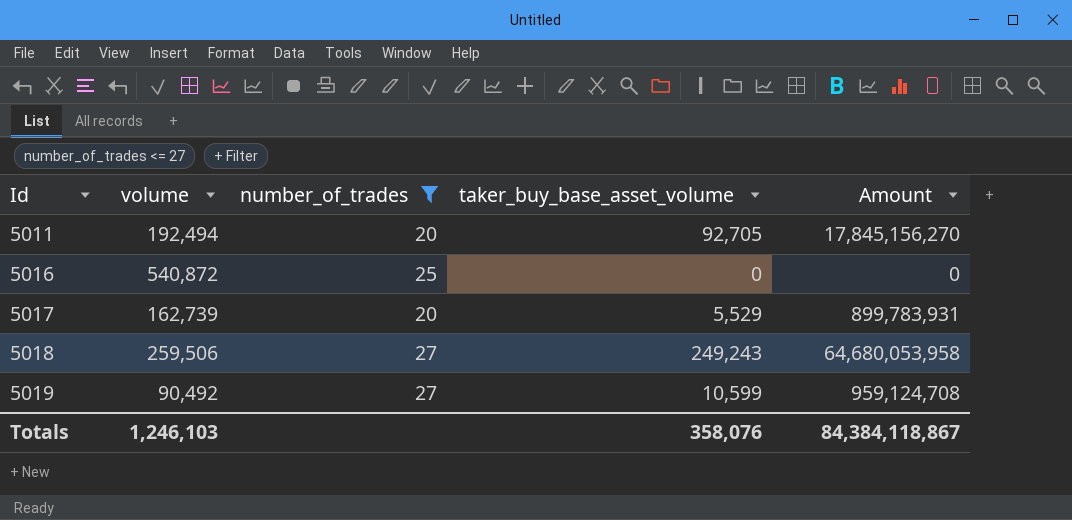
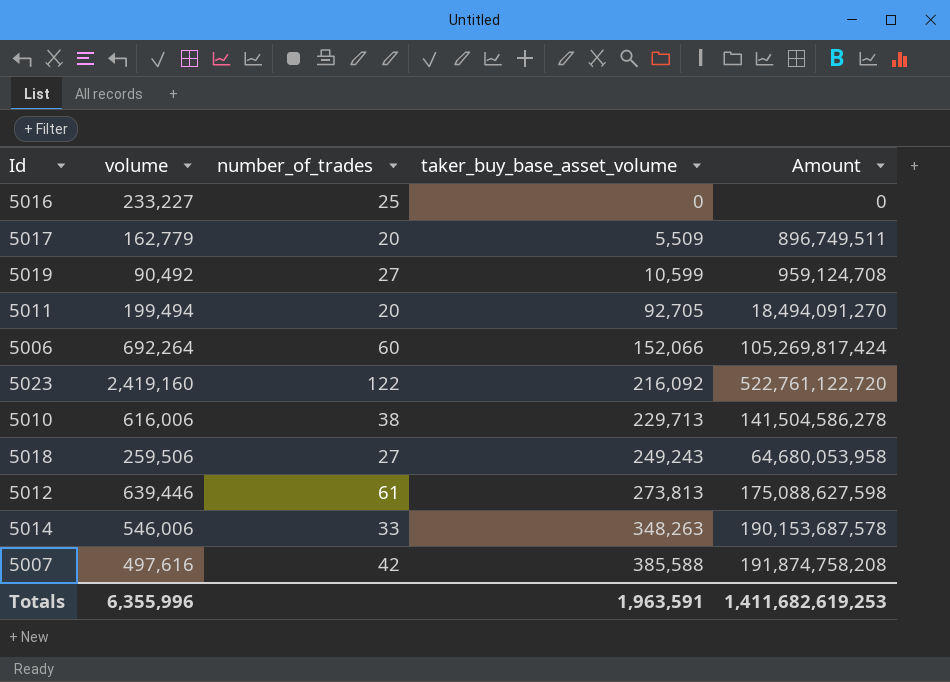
filter: number_of_trades <= 27 -> none
row order: Id ascending -> taker_buy_base_asset_volume ascending
5016 | volume: 540,872 -> 233,227
5017 | volume: 162,739 -> 162,779
5017 | taker_buy_base_asset_volume: 5,529 -> 5,509
5017 | Amount: 899,783,931 -> 896,749,511
5011 | volume: 192,494 -> 199,494
5011 | Amount: 17,845,156,270 -> 18,494,091,270
Totals | volume: 1,246,103 -> 6,355,996
Totals | taker_buy_base_asset_volume: 358,076 -> 1,963,591
Totals | Amount: 84,384,118,867 -> 1,411,682,619,253

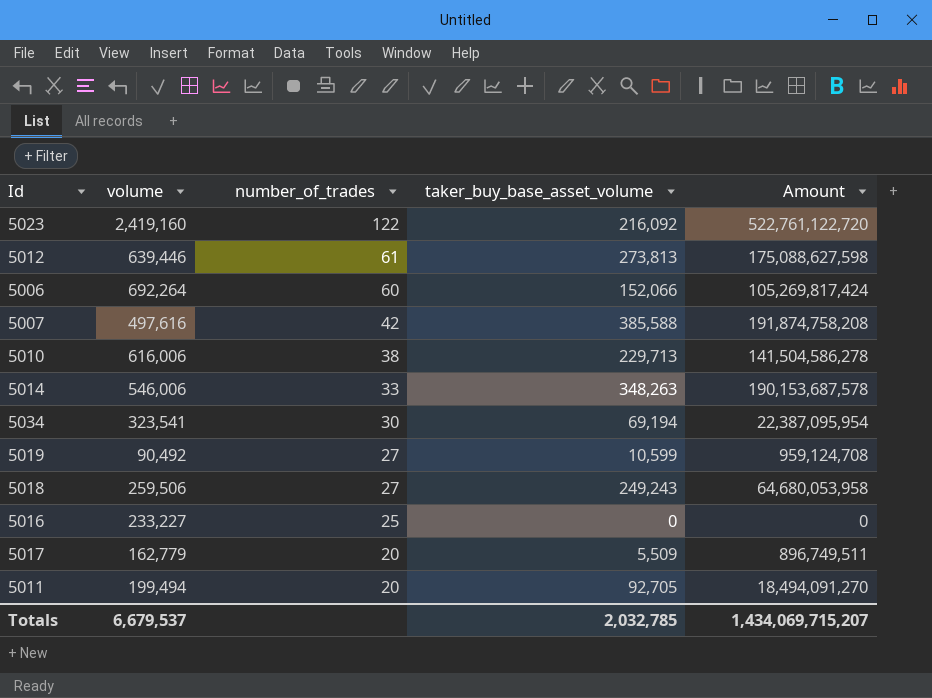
row order: taker_buy_base_asset_volume ascending -> number_of_trades descending
row 5034: none -> 323,541 | 30 | 69,194 | 22,387,095,954
Totals | volume: 6,355,996 -> 6,679,537
Totals | taker_buy_base_asset_volume: 1,963,591 -> 2,032,785
Totals | Amount: 1,411,682,619,253 -> 1,434,069,715,207

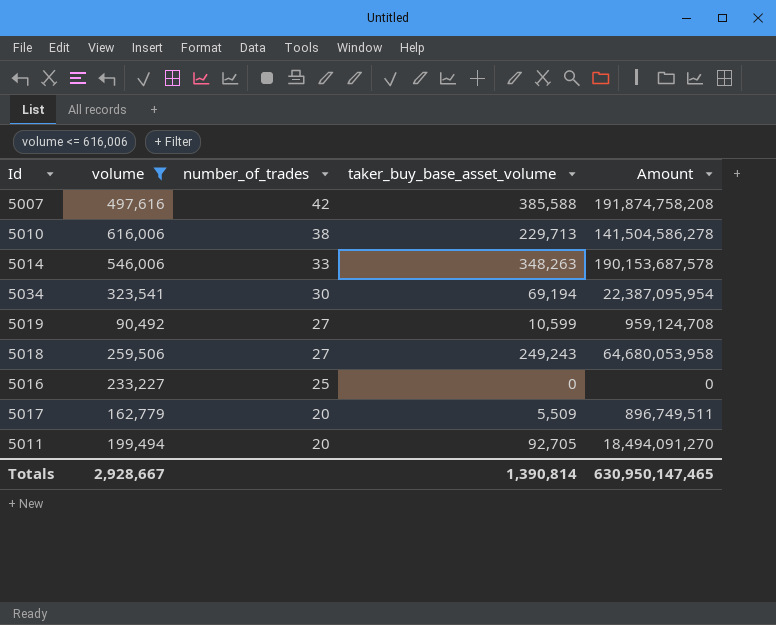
filter: none -> volume <= 616,006
Totals | volume: 6,679,537 -> 2,928,667
Totals | taker_buy_base_asset_volume: 2,032,785 -> 1,390,814
Totals | Amount: 1,434,069,715,207 -> 630,950,147,465

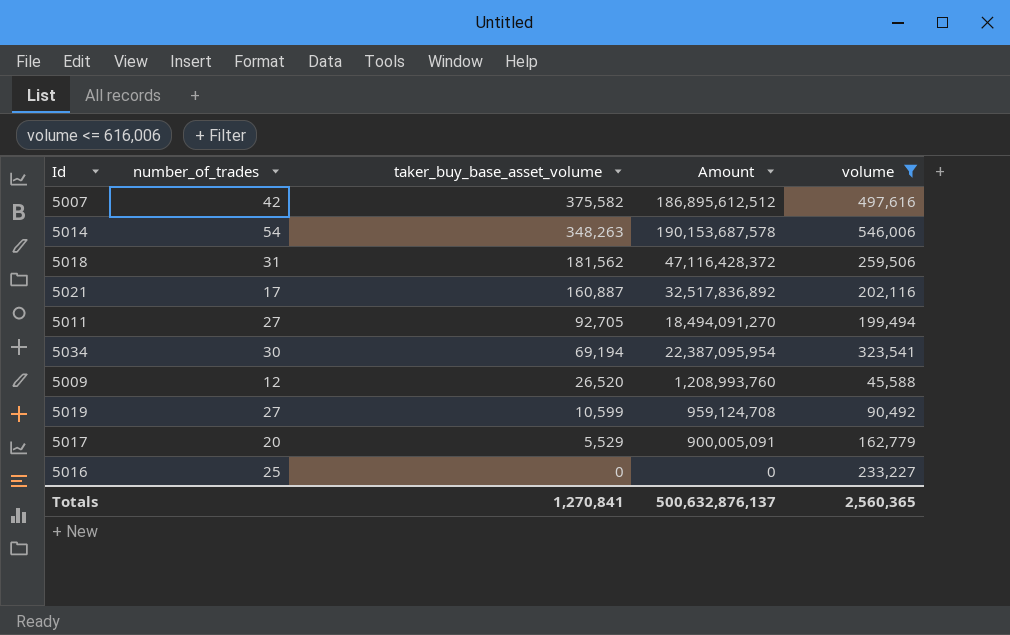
row order: number_of_trades descending -> taker_buy_base_asset_volume descending
column volume | position: 2 -> 5
row 5010: 616,006 | 38 | 229,713 | 141,504,586,278 -> none
5007 | taker_buy_base_asset_volume: 385,588 -> 375,582
5007 | Amount: 191,874,758,208 -> 186,895,612,512
5014 | number_of_trades: 33 -> 54
5018 | number_of_trades: 27 -> 31
5018 | taker_buy_base_asset_volume: 249,243 -> 181,562
5018 | Amount: 64,680,053,958 -> 47,116,428,372
row 5021: none -> 17 | 160,887 | 32,517,836,892 | 202,116
5011 | number_of_trades: 20 -> 27
row 5009: none -> 12 | 26,520 | 1,208,993,760 | 45,588
5017 | taker_buy_base_asset_volume: 5,509 -> 5,529
5017 | Amount: 896,749,511 -> 900,005,091
Totals | taker_buy_base_asset_volume: 1,390,814 -> 1,270,841
Totals | Amount: 630,950,147,465 -> 500,632,876,137
Totals | volume: 2,928,667 -> 2,560,365

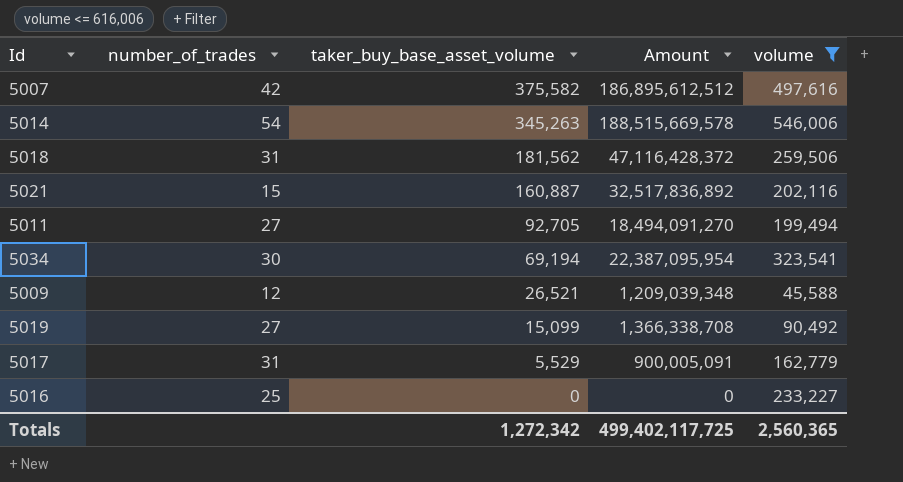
5014 | taker_buy_base_asset_volume: 348,263 -> 345,263
5014 | Amount: 190,153,687,578 -> 188,515,669,578
5021 | number_of_trades: 17 -> 15
5009 | taker_buy_base_asset_volume: 26,520 -> 26,521
5009 | Amount: 1,208,993,760 -> 1,209,039,348
5019 | taker_buy_base_asset_volume: 10,599 -> 15,099
5019 | Amount: 959,124,708 -> 1,366,338,708
5017 | number_of_trades: 20 -> 31
Totals | taker_buy_base_asset_volume: 1,270,841 -> 1,272,342
Totals | Amount: 500,632,876,137 -> 499,402,117,725

